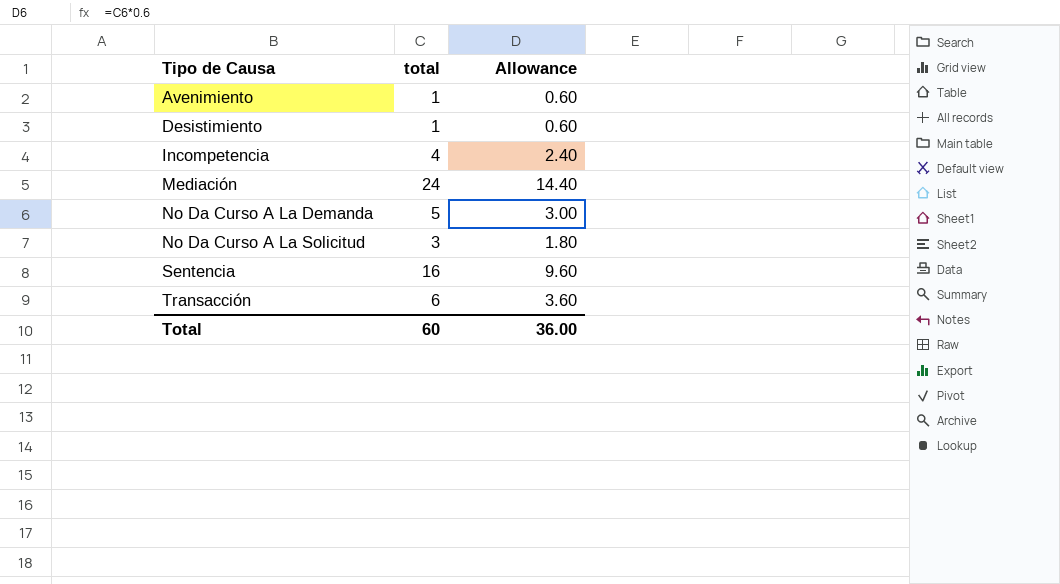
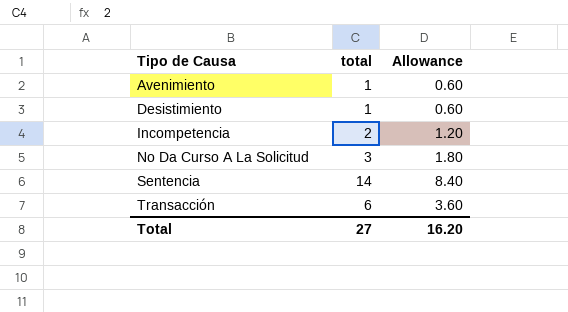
row Mediación: 24 | 14.40 -> none
row No Da Curso A La Demanda: 5 | 3.00 -> none
Incompetencia | total: 4 -> 2
Incompetencia | Allowance: 2.40 -> 1.20
Sentencia | total: 16 -> 14
Sentencia | Allowance: 9.60 -> 8.40
Total | total: 60 -> 27
Total | Allowance: 36.00 -> 16.20

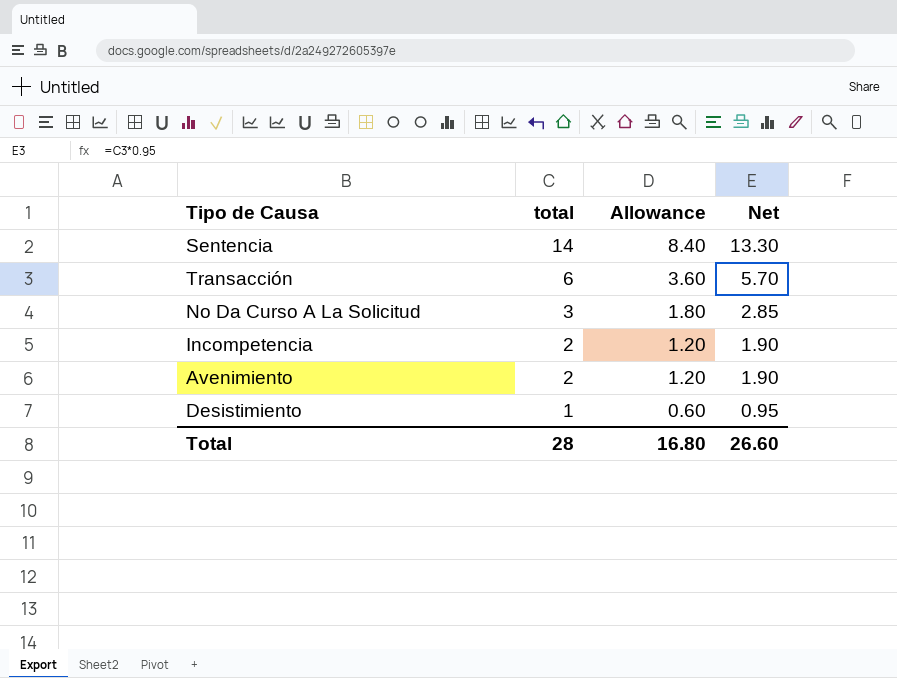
row order: Tipo de Causa ascending -> total descending
column Net | formula: none -> [total] * 0.95
Avenimiento | total: 1 -> 2
Avenimiento | Allowance: 0.60 -> 1.20
Total | total: 27 -> 28
Total | Allowance: 16.20 -> 16.80

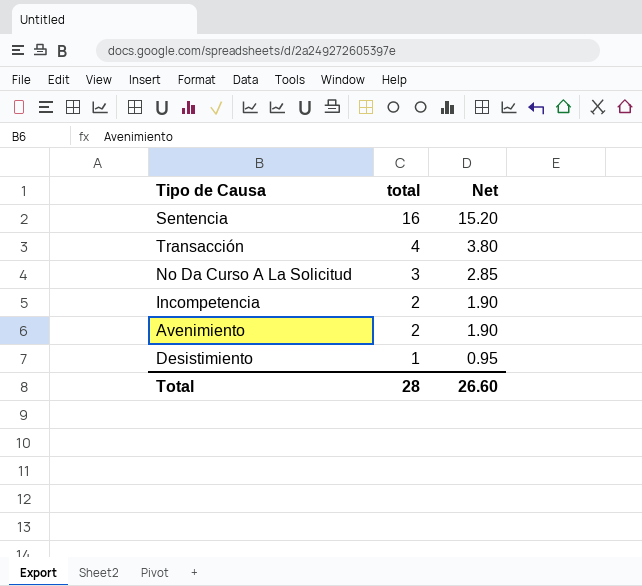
column Allowance | formula: [total] * 0.6 -> none
Sentencia | total: 14 -> 16
Sentencia | Net: 13.30 -> 15.20
Transacción | total: 6 -> 4
Transacción | Net: 5.70 -> 3.80

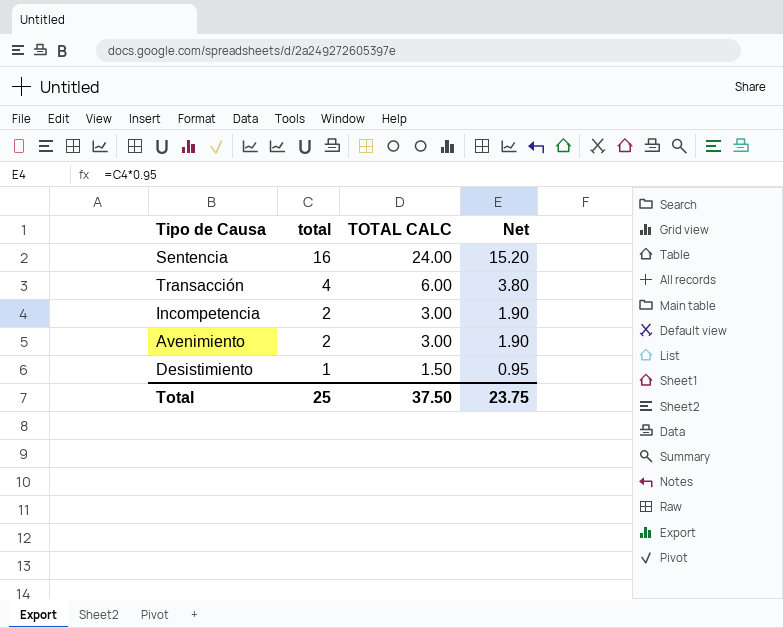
column TOTAL CALC | formula: none -> [total] * 1.5
row No Da Curso A La Solicitud: 3 | 2.85 -> none
Total | total: 28 -> 25
Total | Net: 26.60 -> 23.75

